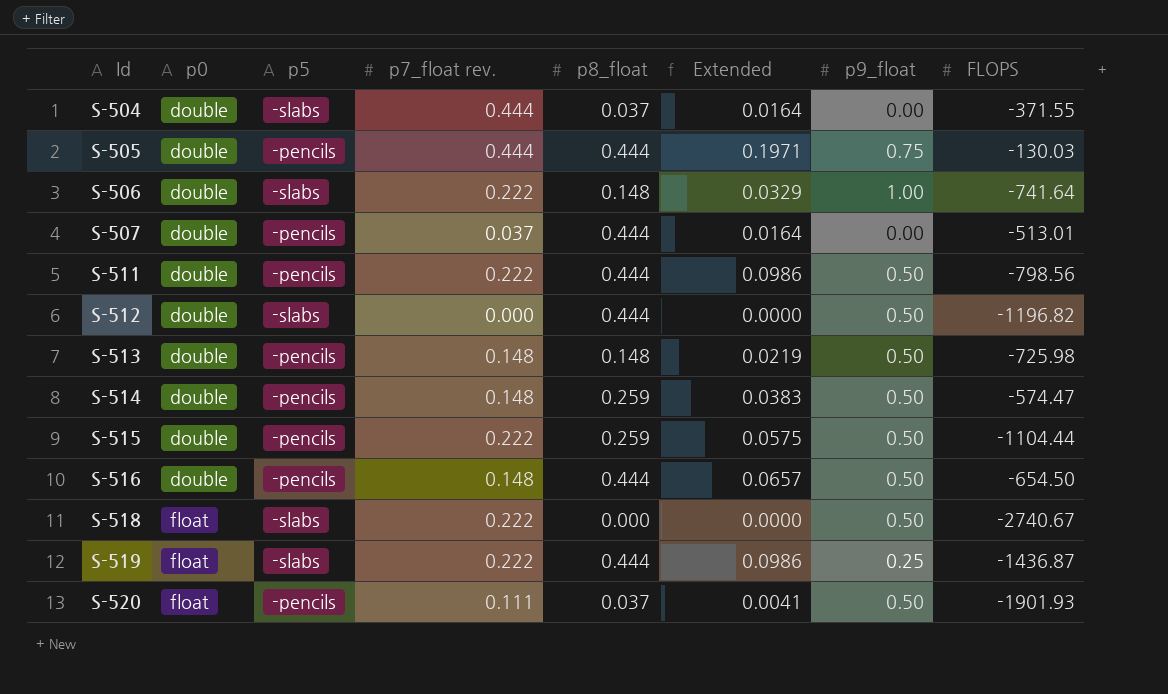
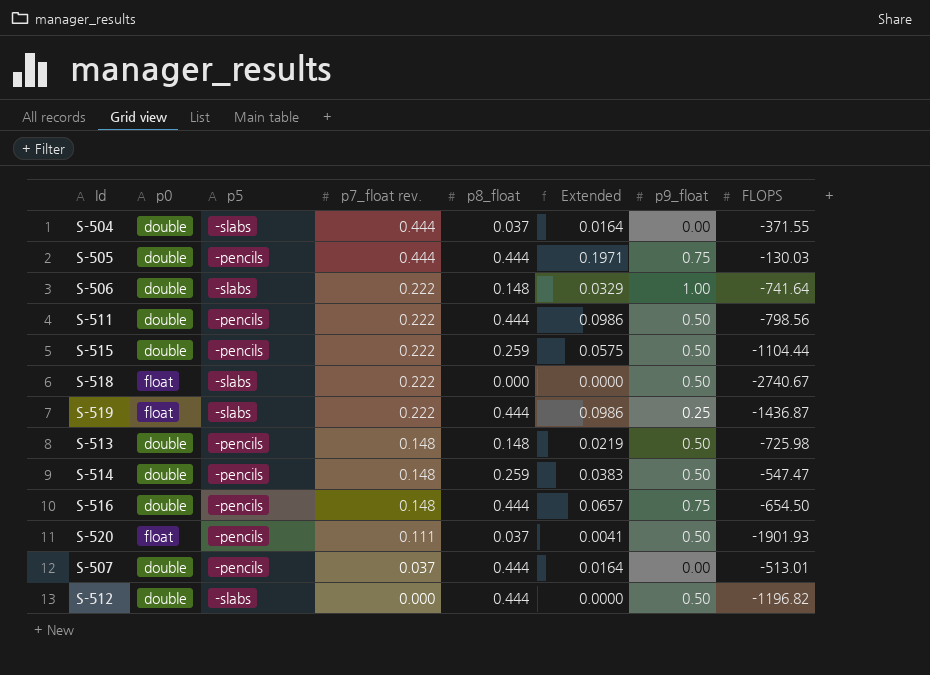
row order: Id ascending -> p7_float rev. descending
S-514 | FLOPS: -574.47 -> -547.47
S-516 | p9_float: 0.50 -> 0.75

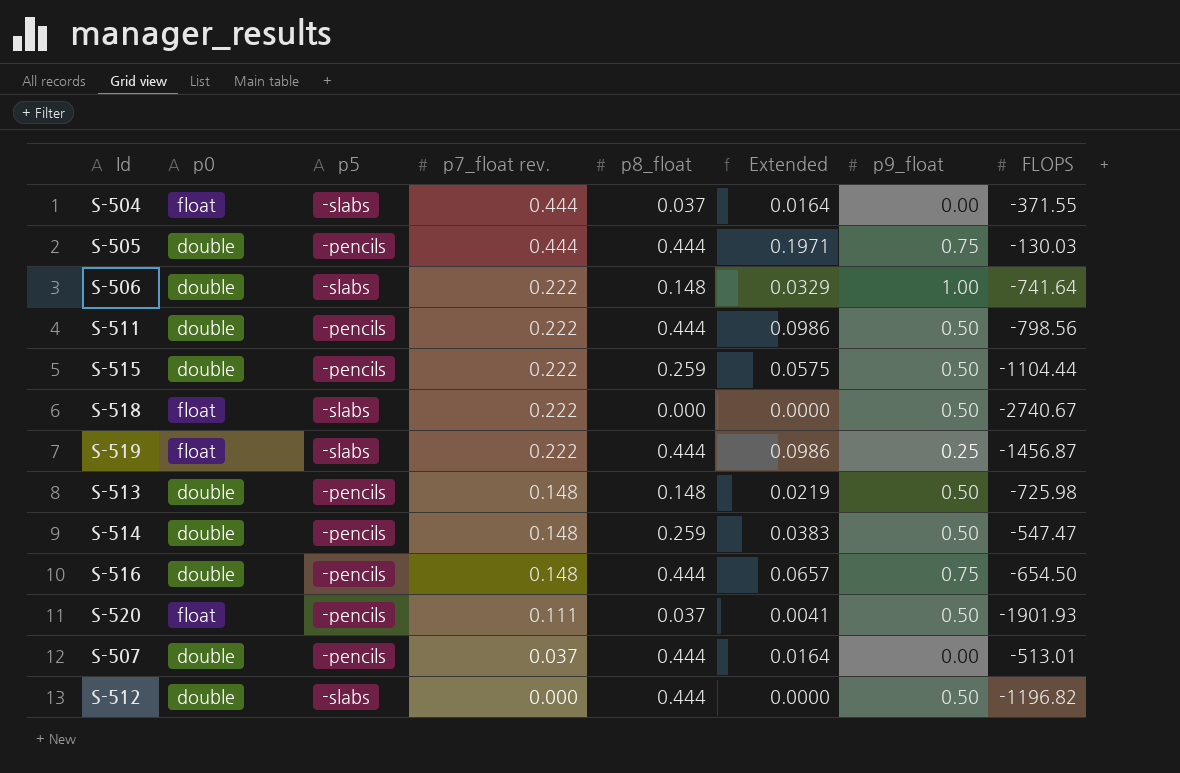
S-504 | p0: double -> float
S-519 | FLOPS: -1436.87 -> -1456.87

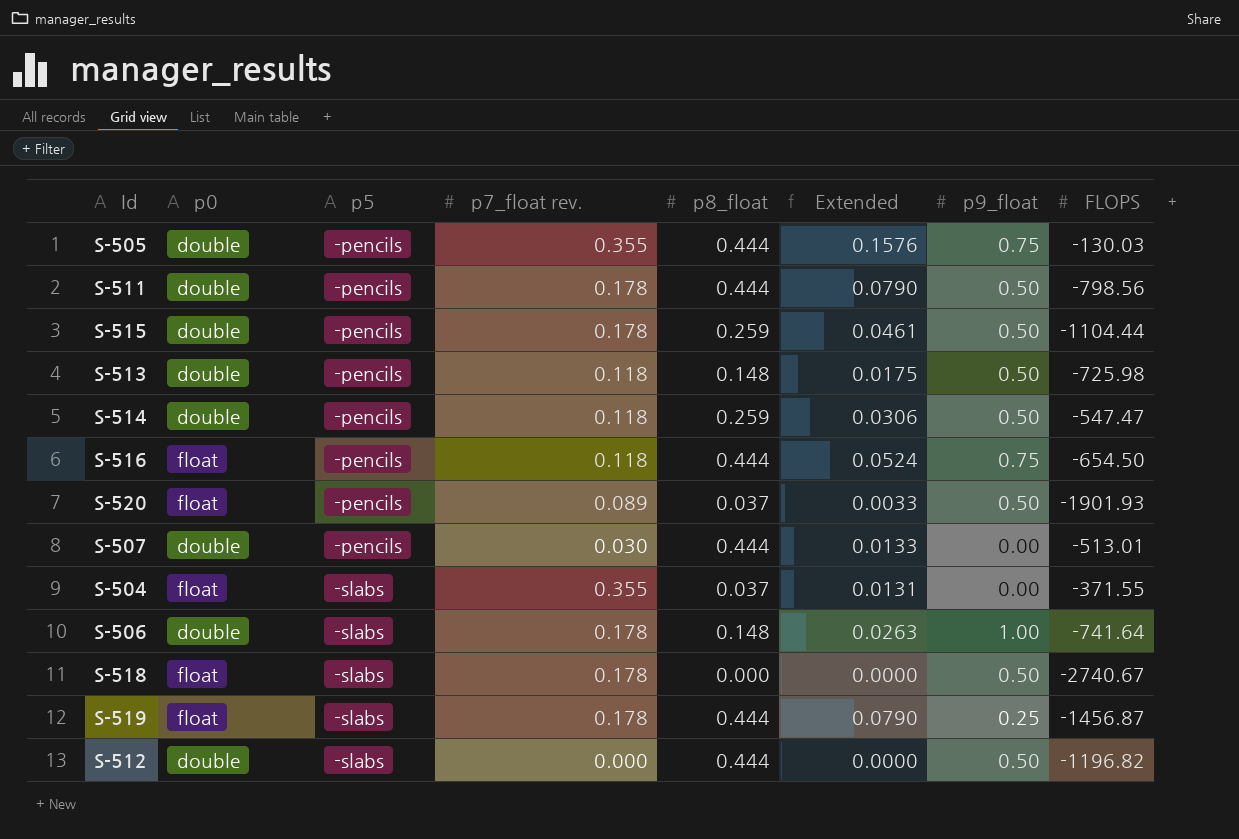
row order: p7_float rev. descending -> p5 ascending
S-505 | p7_float rev.: 0.444 -> 0.355
S-505 | Extended: 0.1971 -> 0.1576
S-511 | p7_float rev.: 0.222 -> 0.178
S-511 | Extended: 0.0986 -> 0.0790
S-515 | p7_float rev.: 0.222 -> 0.178
S-515 | Extended: 0.0575 -> 0.0461
S-513 | p7_float rev.: 0.148 -> 0.118
S-513 | Extended: 0.0219 -> 0.0175
S-514 | p7_float rev.: 0.148 -> 0.118
S-514 | Extended: 0.0383 -> 0.0306
S-516 | p0: double -> float
S-516 | p7_float rev.: 0.148 -> 0.118
S-516 | Extended: 0.0657 -> 0.0524
S-520 | p7_float rev.: 0.111 -> 0.089
S-520 | Extended: 0.0041 -> 0.0033
S-507 | p7_float rev.: 0.037 -> 0.030
S-507 | Extended: 0.0164 -> 0.0133
S-504 | p7_float rev.: 0.444 -> 0.355
S-504 | Extended: 0.0164 -> 0.0131
S-506 | p7_float rev.: 0.222 -> 0.178
S-506 | Extended: 0.0329 -> 0.0263
S-518 | p7_float rev.: 0.222 -> 0.178
S-519 | p7_float rev.: 0.222 -> 0.178
S-519 | Extended: 0.0986 -> 0.0790

